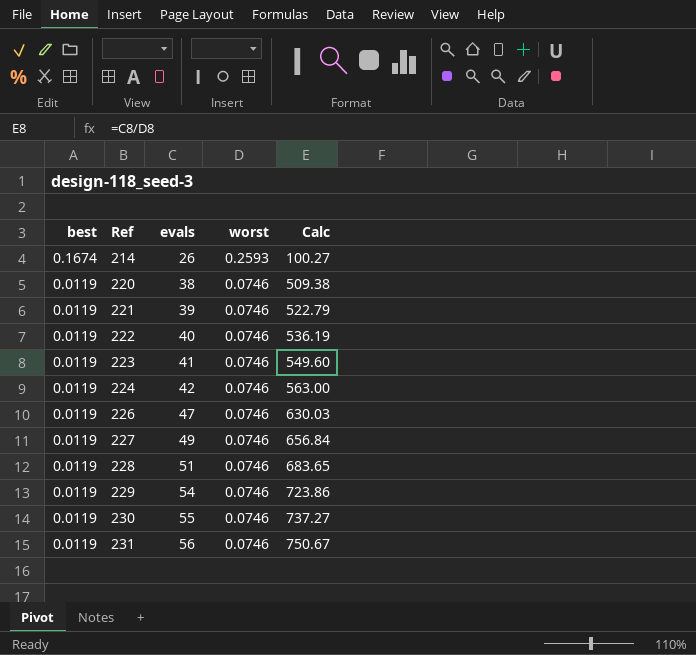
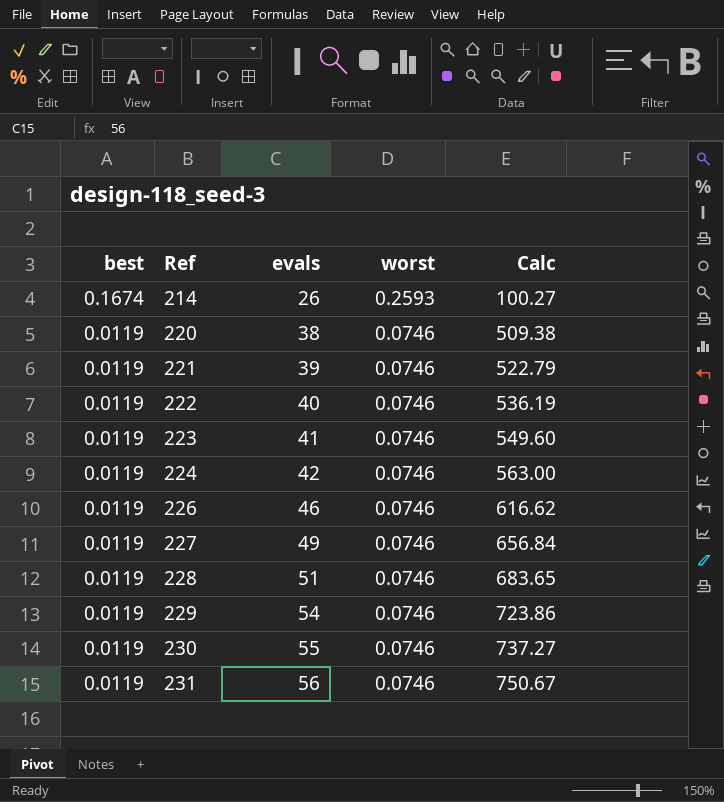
226 | evals: 47 -> 46
226 | Calc: 630.03 -> 616.62

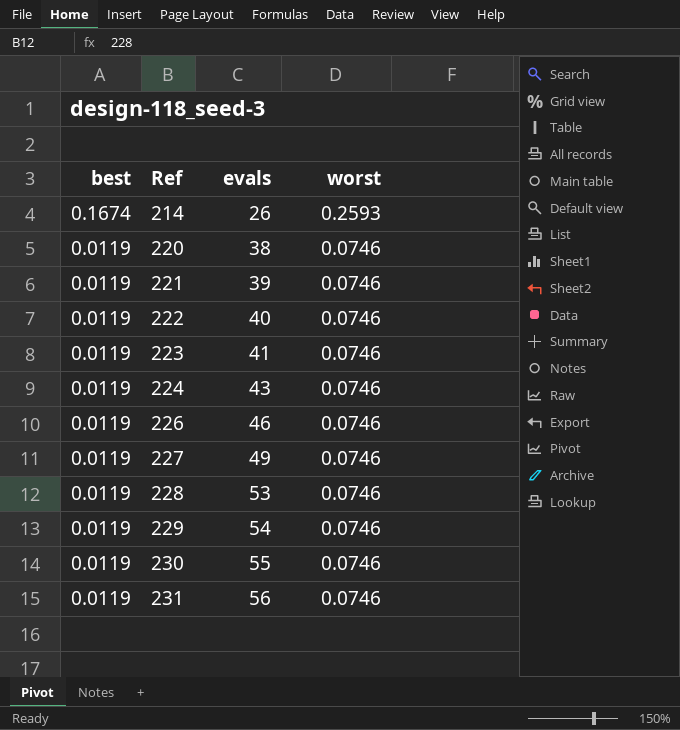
column Calc | formula: [evals] / [worst] -> none
224 | evals: 42 -> 43
228 | evals: 51 -> 53

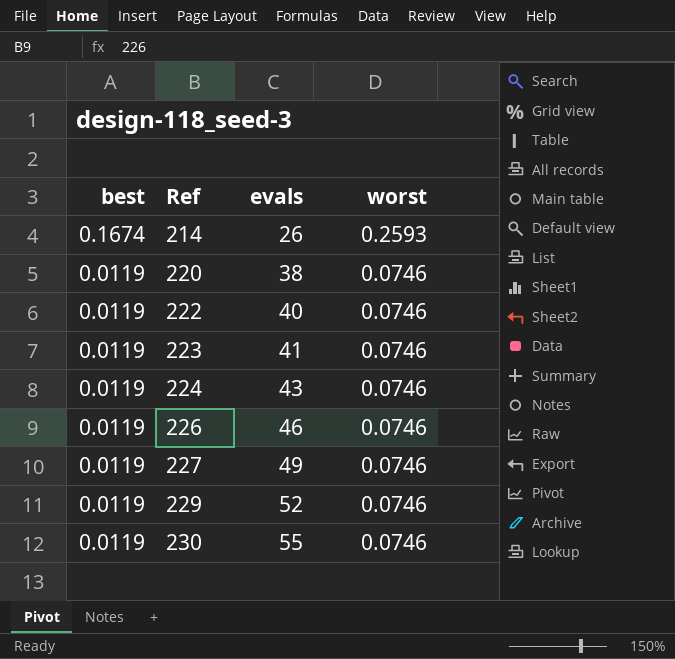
row 221: 0.0119 | 39 | 0.0746 -> none
row 228: 0.0119 | 53 | 0.0746 -> none
row 231: 0.0119 | 56 | 0.0746 -> none
229 | evals: 54 -> 52

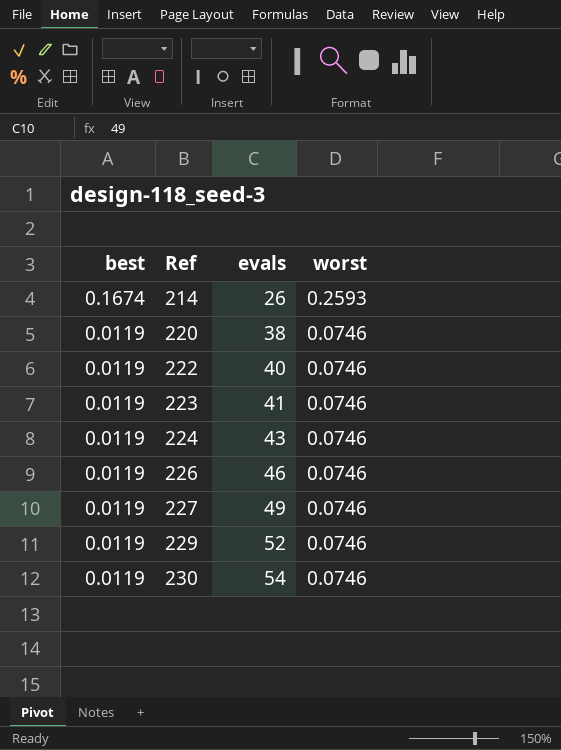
230 | evals: 55 -> 54

